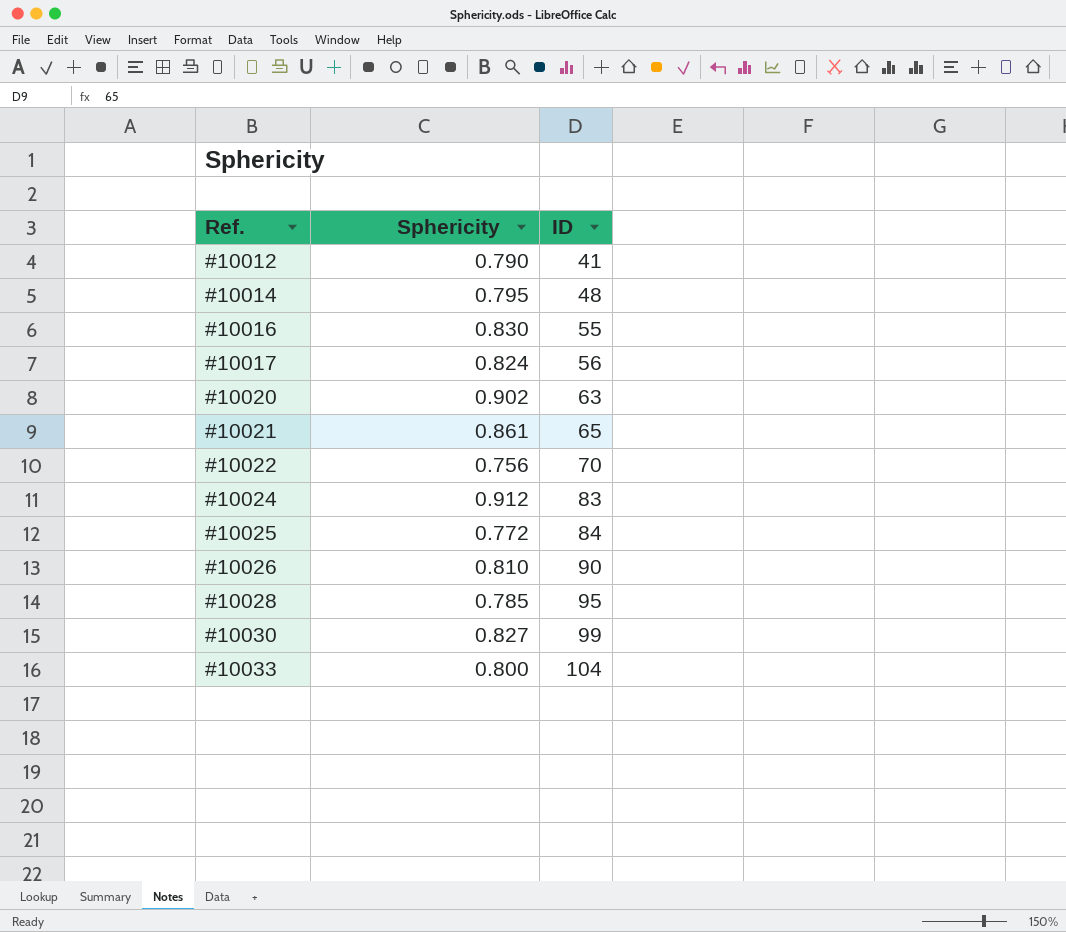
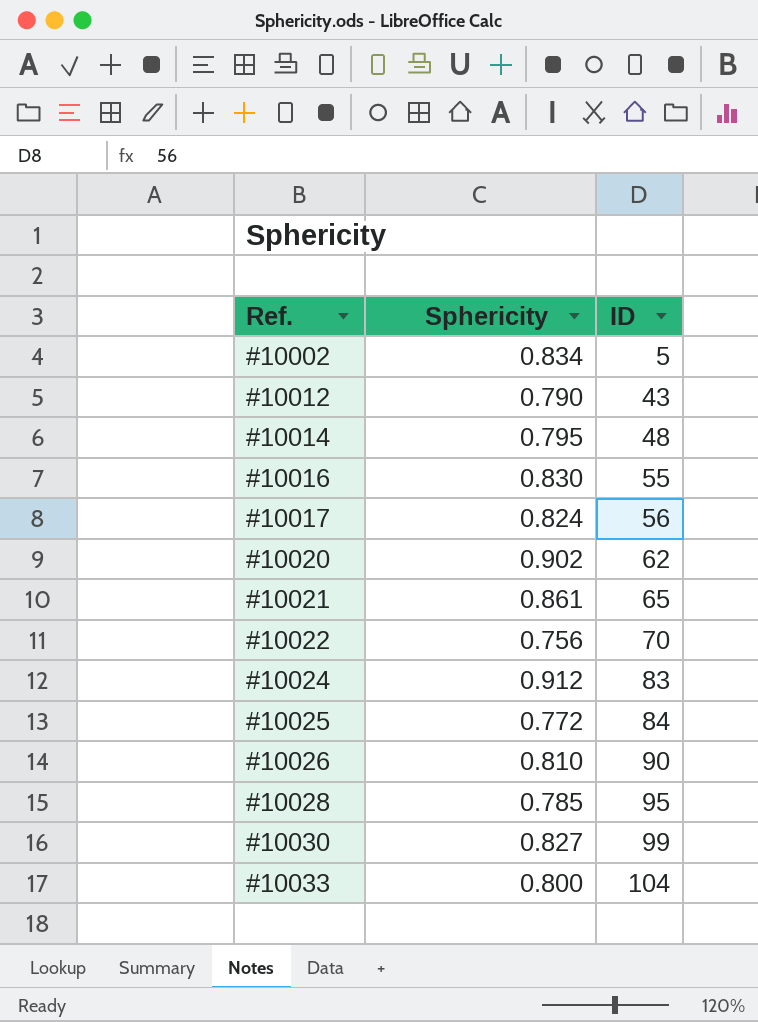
row #10002: none -> 0.834 | 5
#10012 | ID: 41 -> 43
#10020 | ID: 63 -> 62

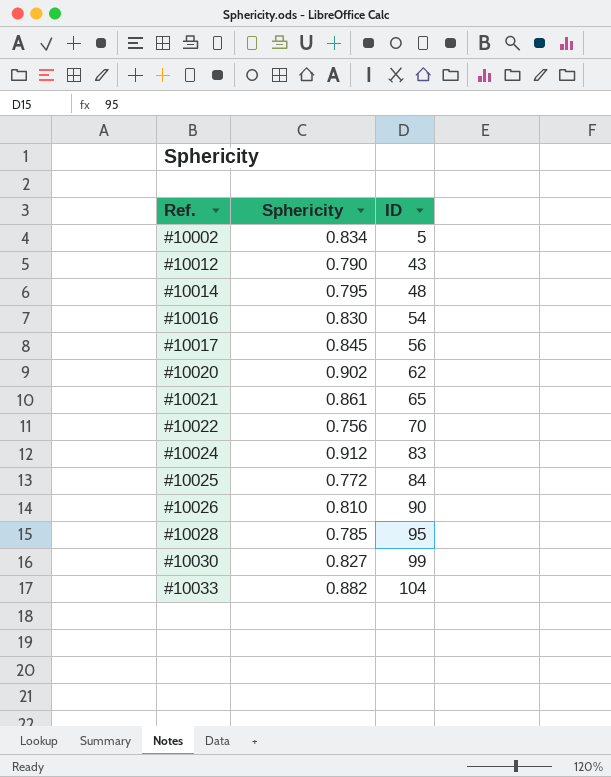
#10016 | ID: 55 -> 54
#10017 | Sphericity: 0.824 -> 0.845
#10033 | Sphericity: 0.800 -> 0.882

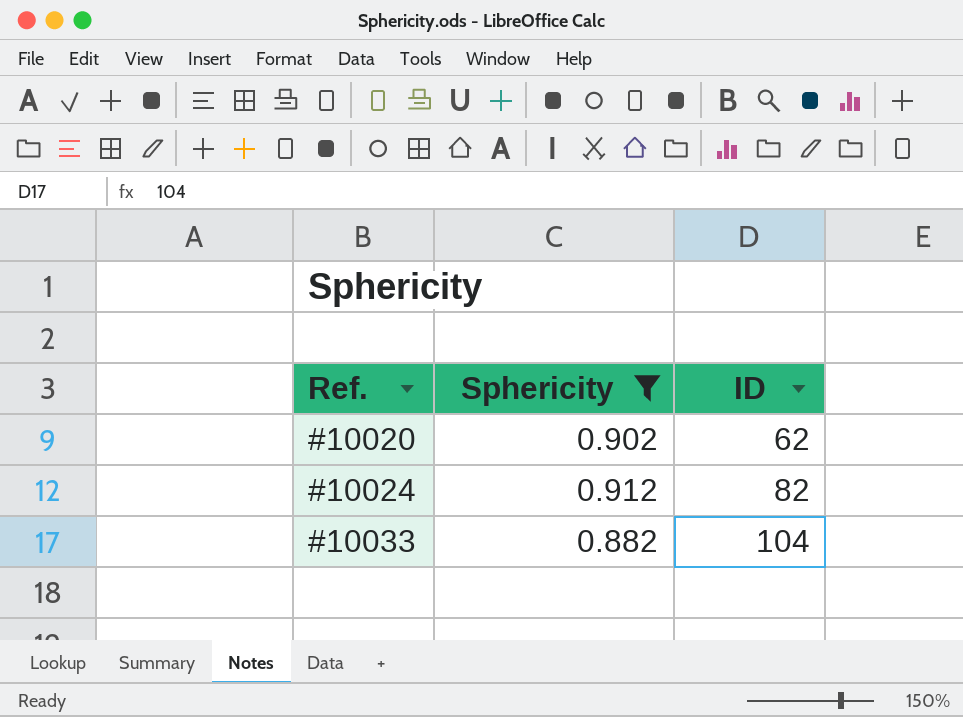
filter: none -> Sphericity >= 0.882
#10024 | ID: 83 -> 82

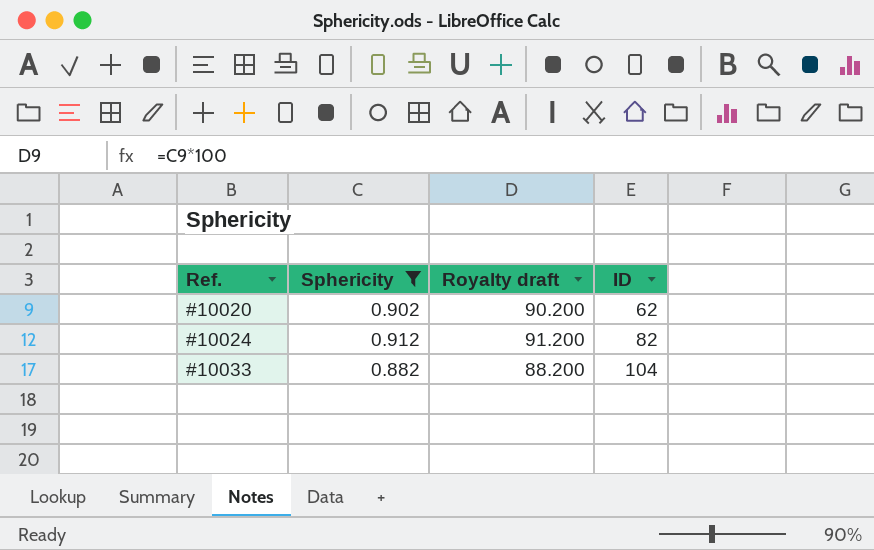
column Royalty draft | formula: none -> [Sphericity] * 100

